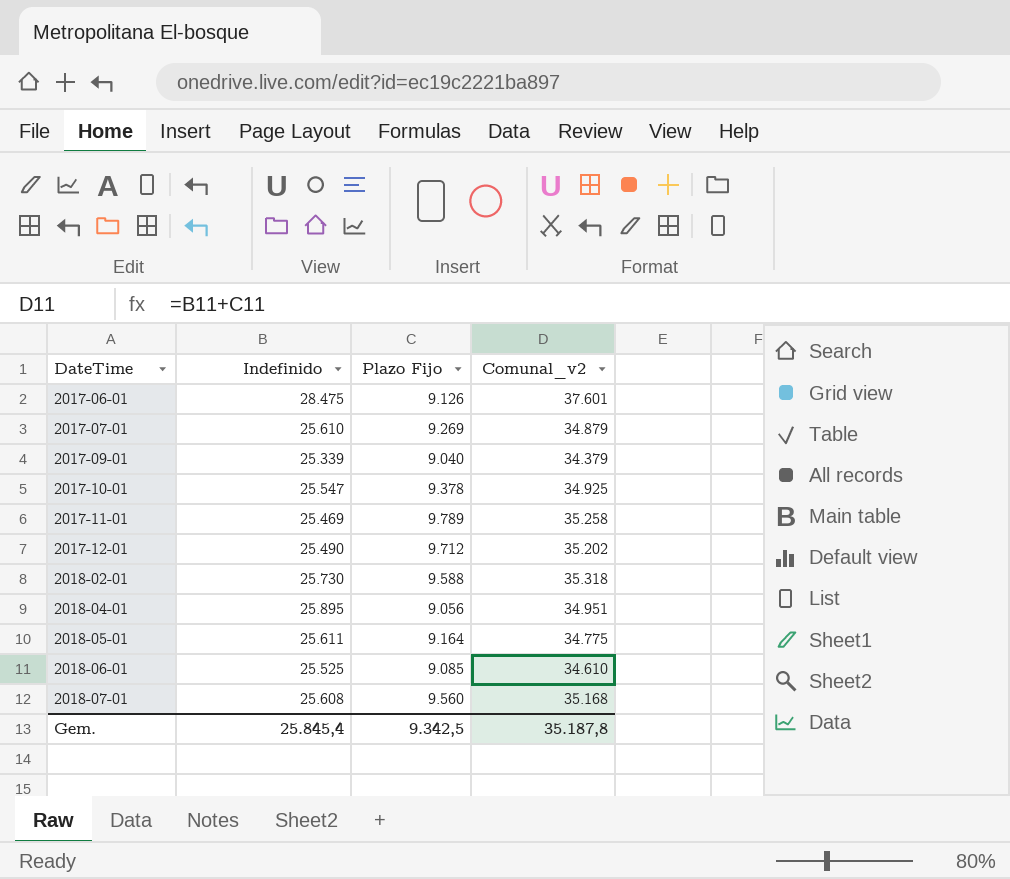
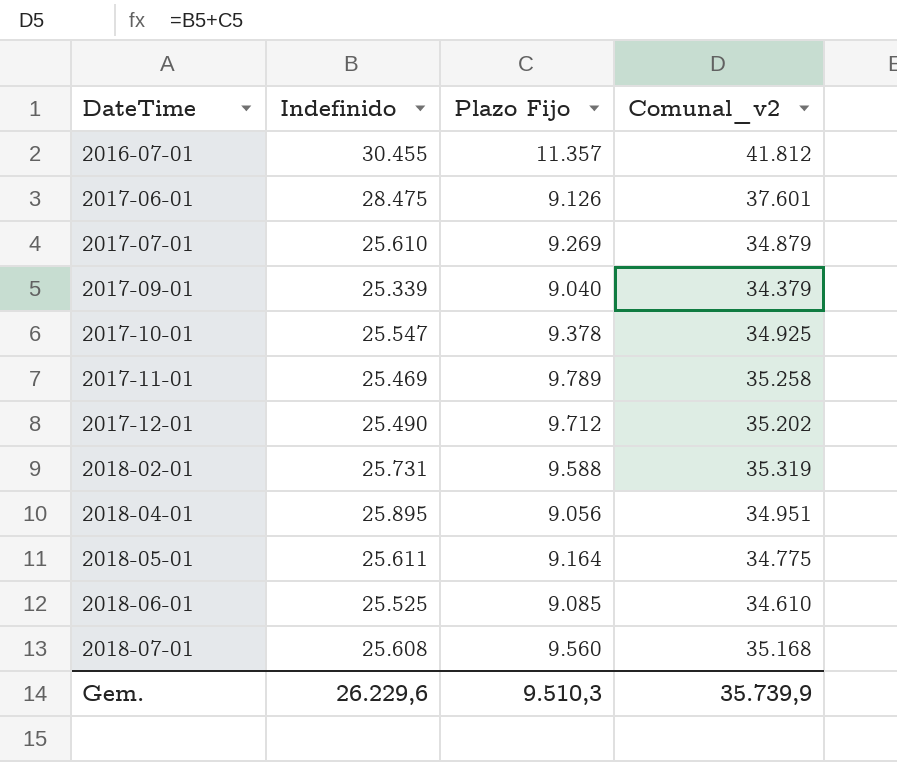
row 2016-07-01: none -> 30.455 | 11.357 | 41.812
2018-02-01 | Indefinido: 25.730 -> 25.731
2018-02-01 | Comunal_v2: 35.318 -> 35.319
Gem. | Indefinido: 25.845,4 -> 26.229,6
Gem. | Plazo Fijo: 9.342,5 -> 9.510,3
Gem. | Comunal_v2: 35.187,8 -> 35.739,9

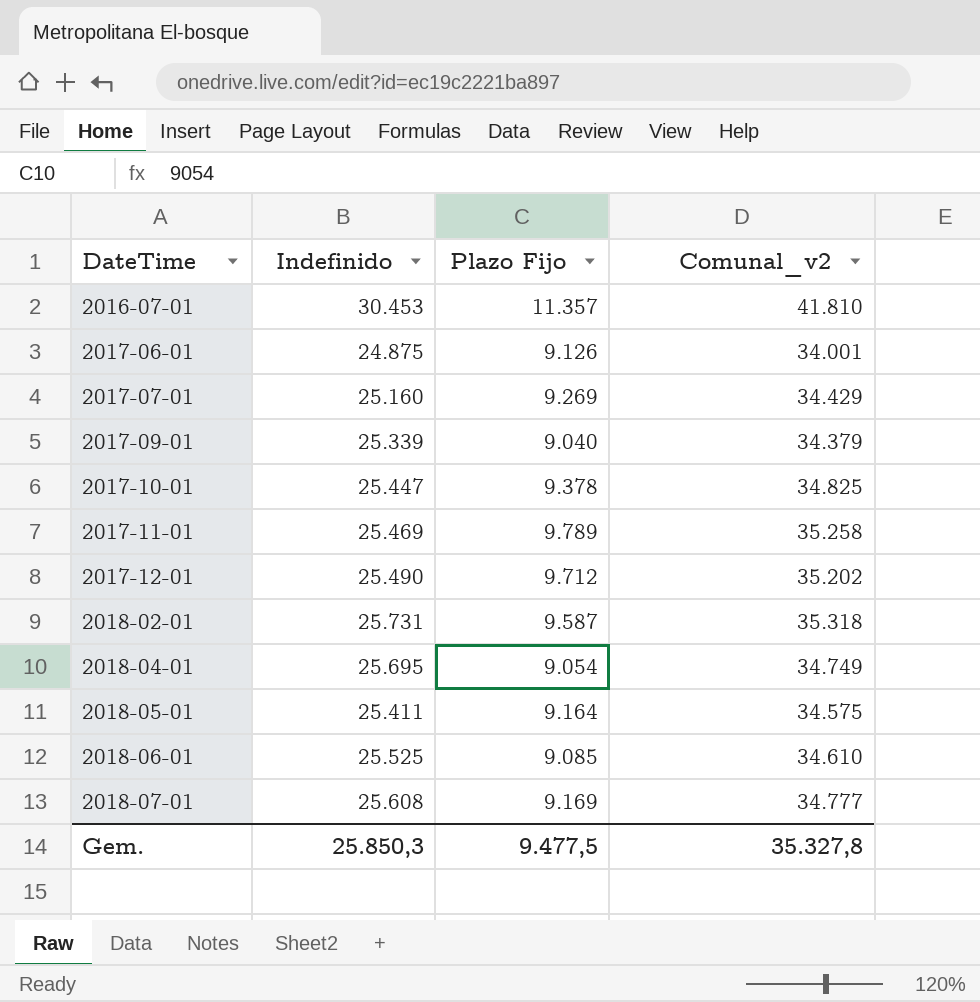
2016-07-01 | Indefinido: 30.455 -> 30.453
2016-07-01 | Comunal_v2: 41.812 -> 41.810
2017-06-01 | Indefinido: 28.475 -> 24.875
2017-06-01 | Comunal_v2: 37.601 -> 34.001
2017-07-01 | Indefinido: 25.610 -> 25.160
2017-07-01 | Comunal_v2: 34.879 -> 34.429
2017-10-01 | Indefinido: 25.547 -> 25.447
2017-10-01 | Comunal_v2: 34.925 -> 34.825
2018-02-01 | Plazo Fijo: 9.588 -> 9.587
2018-02-01 | Comunal_v2: 35.319 -> 35.318
2018-04-01 | Indefinido: 25.895 -> 25.695
2018-04-01 | Plazo Fijo: 9.056 -> 9.054
2018-04-01 | Comunal_v2: 34.951 -> 34.749
2018-05-01 | Indefinido: 25.611 -> 25.411
2018-05-01 | Comunal_v2: 34.775 -> 34.575
2018-07-01 | Plazo Fijo: 9.560 -> 9.169
2018-07-01 | Comunal_v2: 35.168 -> 34.777
Gem. | Indefinido: 26.229,6 -> 25.850,3
Gem. | Plazo Fijo: 9.510,3 -> 9.477,5
Gem. | Comunal_v2: 35.739,9 -> 35.327,8

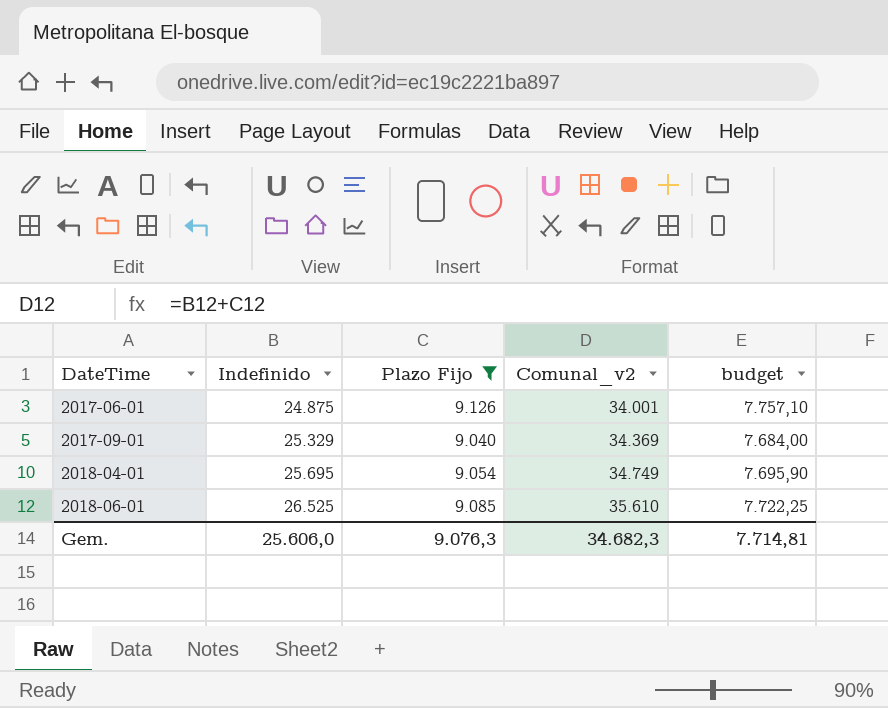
filter: none -> Plazo Fijo <= 9.126
column budget | formula: none -> [Plazo Fijo] * 0,85
2017-09-01 | Indefinido: 25.339 -> 25.329
2017-09-01 | Comunal_v2: 34.379 -> 34.369
2018-06-01 | Indefinido: 25.525 -> 26.525
2018-06-01 | Comunal_v2: 34.610 -> 35.610
Gem. | Indefinido: 25.850,3 -> 25.606,0
Gem. | Plazo Fijo: 9.477,5 -> 9.076,3
Gem. | Comunal_v2: 35.327,8 -> 34.682,3

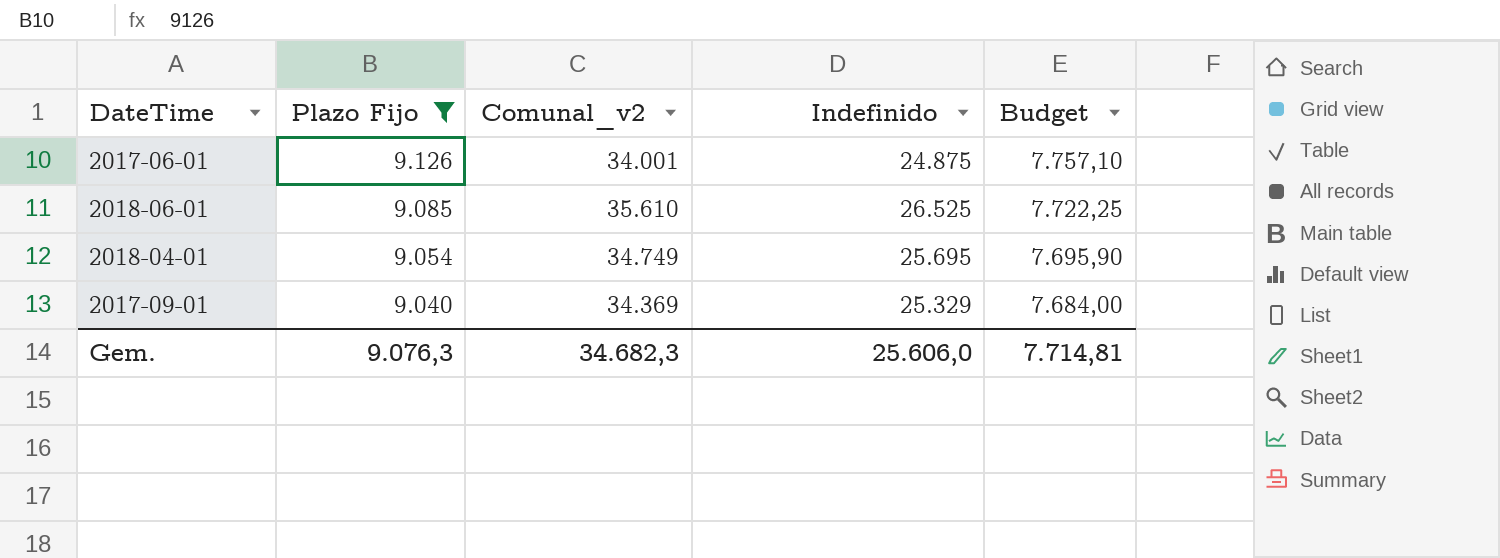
row order: DateTime ascending -> Plazo Fijo descending
column Indefinido | position: 2 -> 4
column name: budget -> Budget

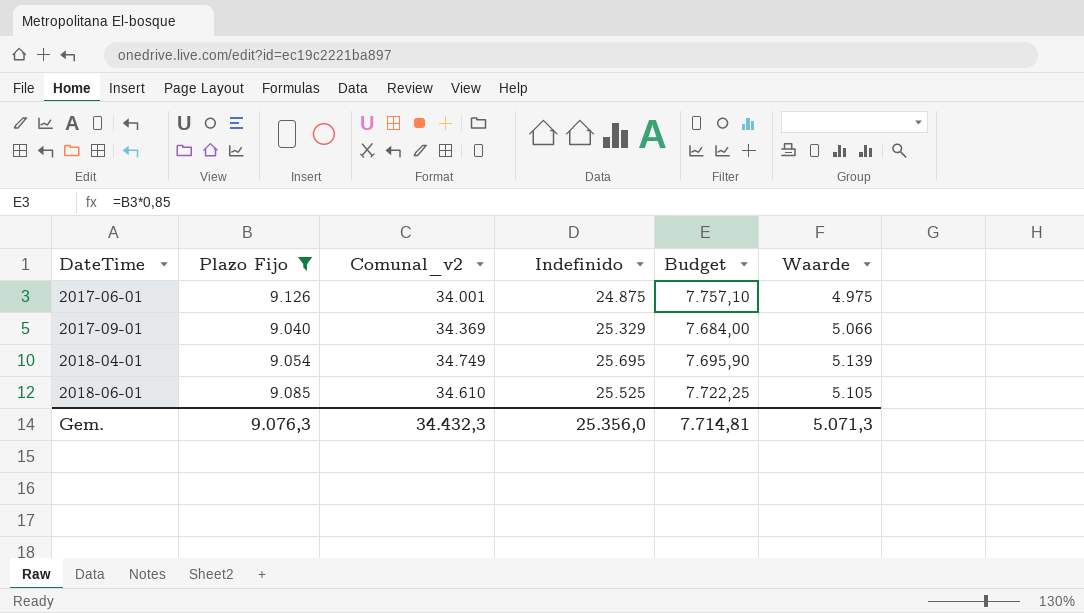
row order: Plazo Fijo descending -> DateTime ascending
column Waarde | formula: none -> [Indefinido] * 0,2
2018-06-01 | Comunal_v2: 35.610 -> 34.610
2018-06-01 | Indefinido: 26.525 -> 25.525
Gem. | Comunal_v2: 34.682,3 -> 34.432,3
Gem. | Indefinido: 25.606,0 -> 25.356,0

